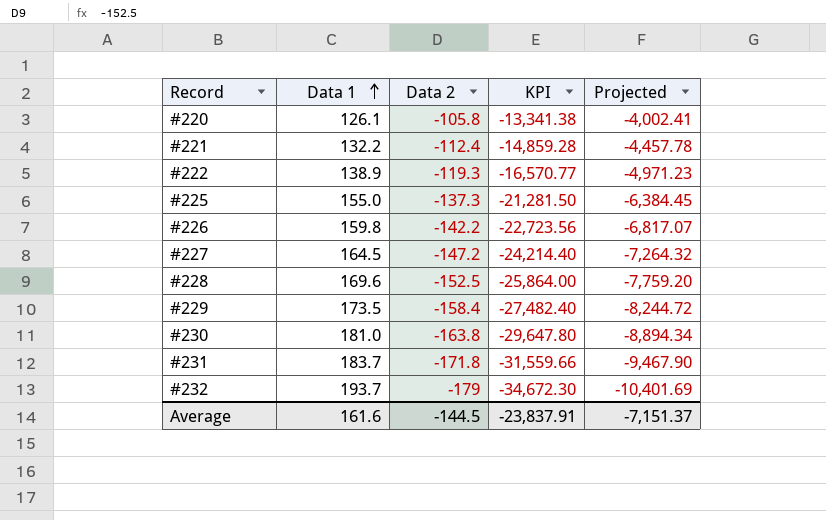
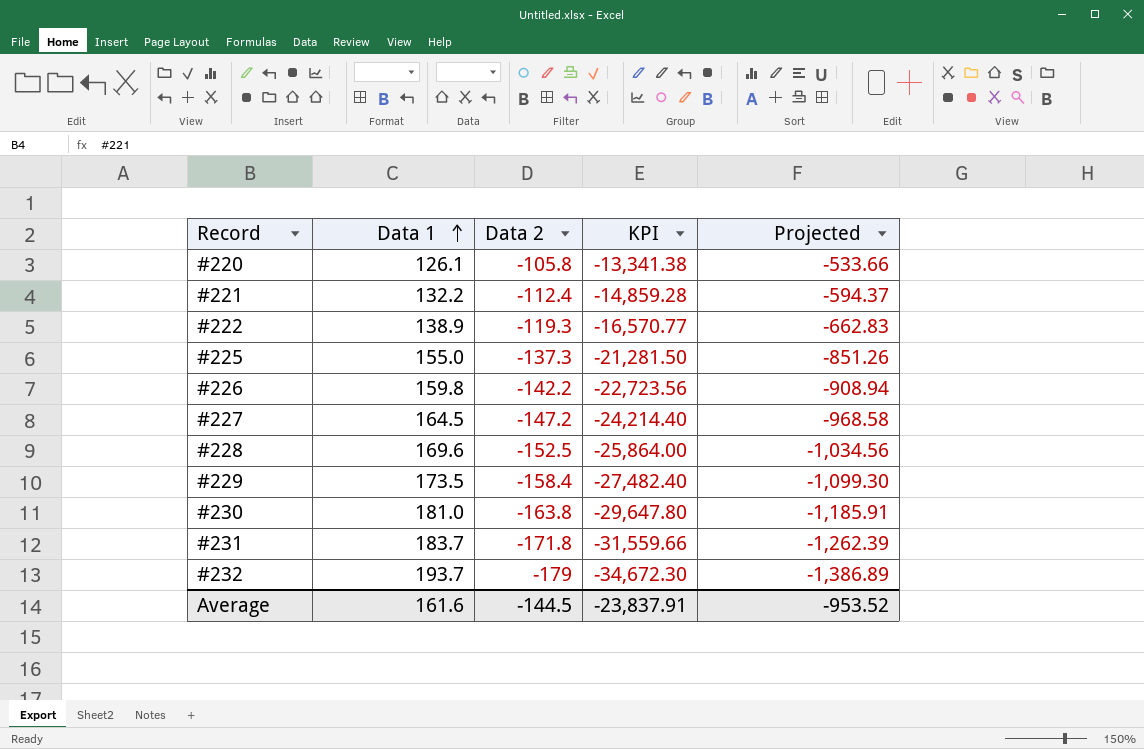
column Projected | formula: [KPI] * 0.3 -> [KPI] * 0.04
Average | Projected: -7,151.37 -> -953.52

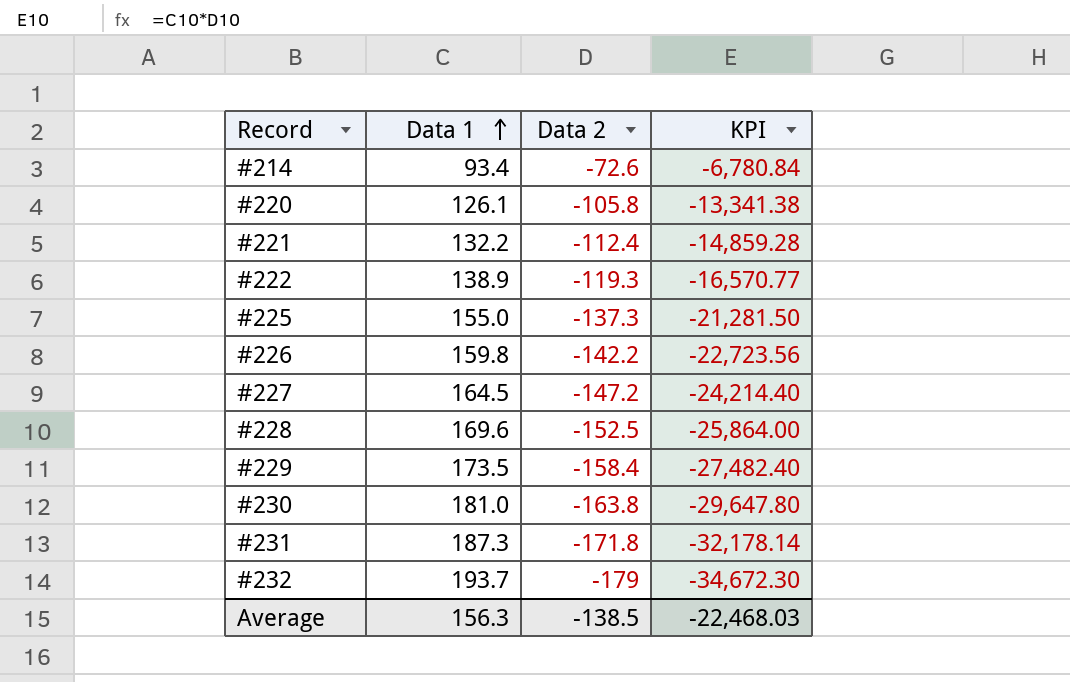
column Projected | formula: [KPI] * 0.04 -> none
row #214: none -> 93.4 | -72.6 | -6,780.84
#231 | Data 1: 183.7 -> 187.3
#231 | KPI: -31,559.66 -> -32,178.14
Average | Data 1: 161.6 -> 156.3
Average | Data 2: -144.5 -> -138.5
Average | KPI: -23,837.91 -> -22,468.03

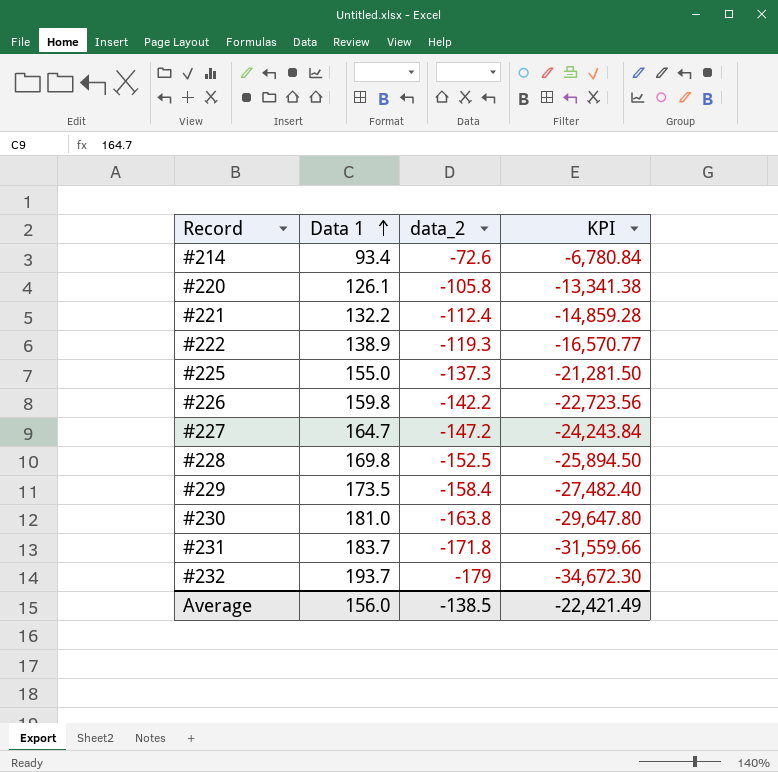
column name: Data 2 -> data_2
#227 | Data 1: 164.5 -> 164.7
#227 | KPI: -24,214.40 -> -24,243.84
#228 | Data 1: 169.6 -> 169.8
#228 | KPI: -25,864.00 -> -25,894.50
#231 | Data 1: 187.3 -> 183.7
#231 | KPI: -32,178.14 -> -31,559.66
Average | Data 1: 156.3 -> 156.0
Average | KPI: -22,468.03 -> -22,421.49

